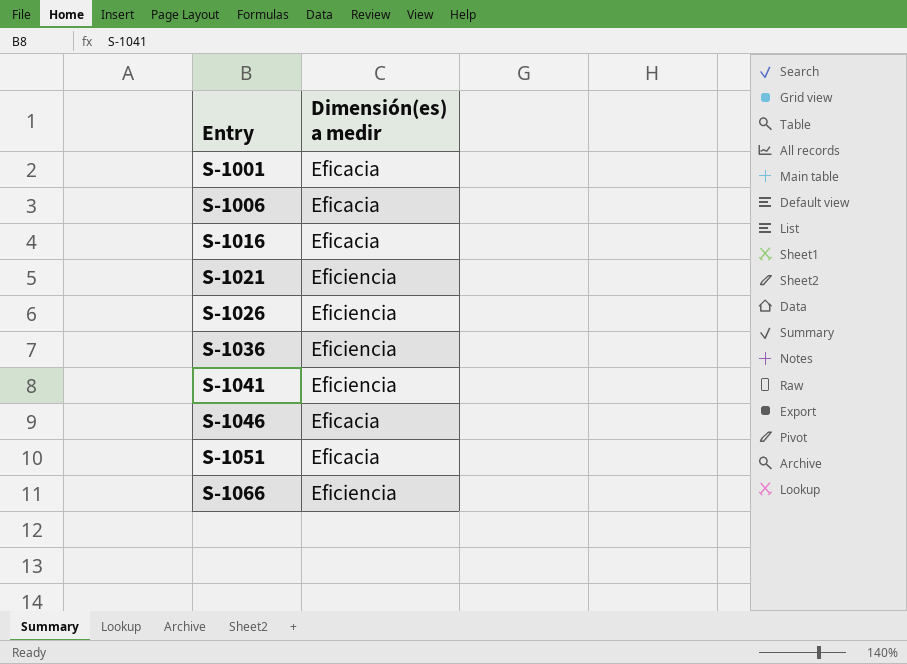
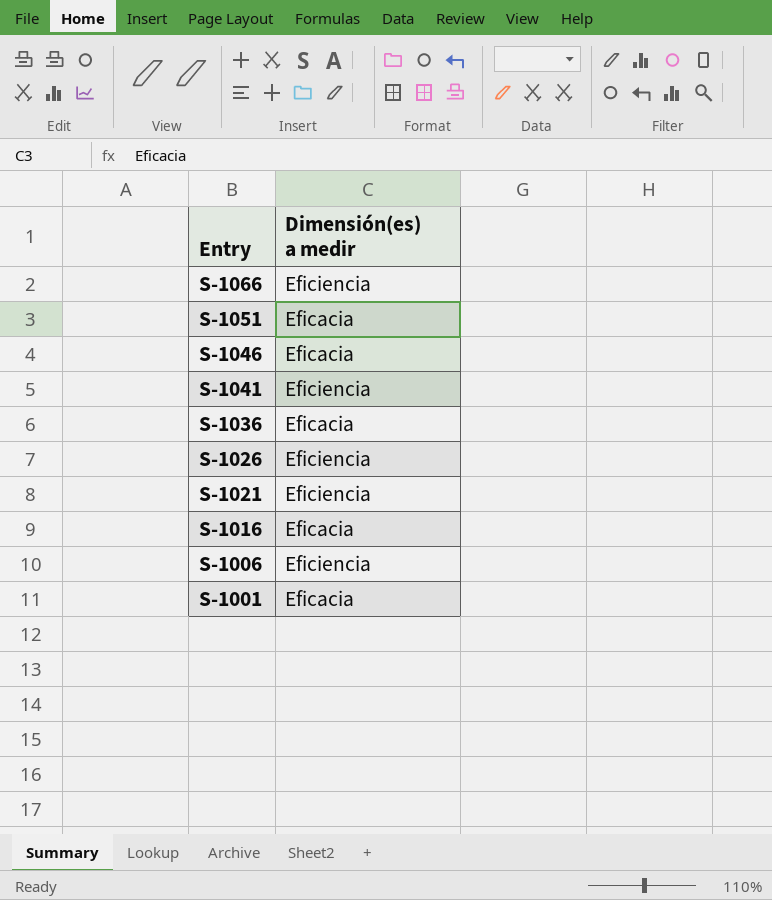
row order: Entry ascending -> Entry descending
S-1036 | Dimensión(es) a medir: Eficiencia -> Eficacia
S-1006 | Dimensión(es) a medir: Eficacia -> Eficiencia

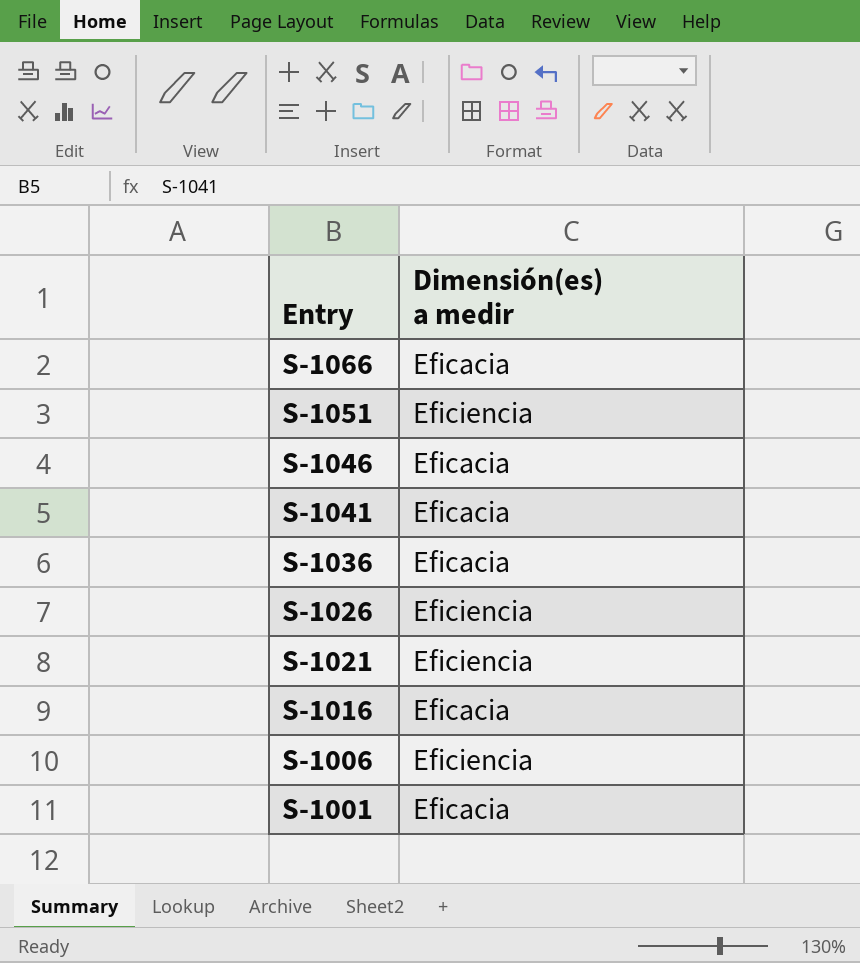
S-1066 | Dimensión(es) a medir: Eficiencia -> Eficacia
S-1051 | Dimensión(es) a medir: Eficacia -> Eficiencia
S-1041 | Dimensión(es) a medir: Eficiencia -> Eficacia

